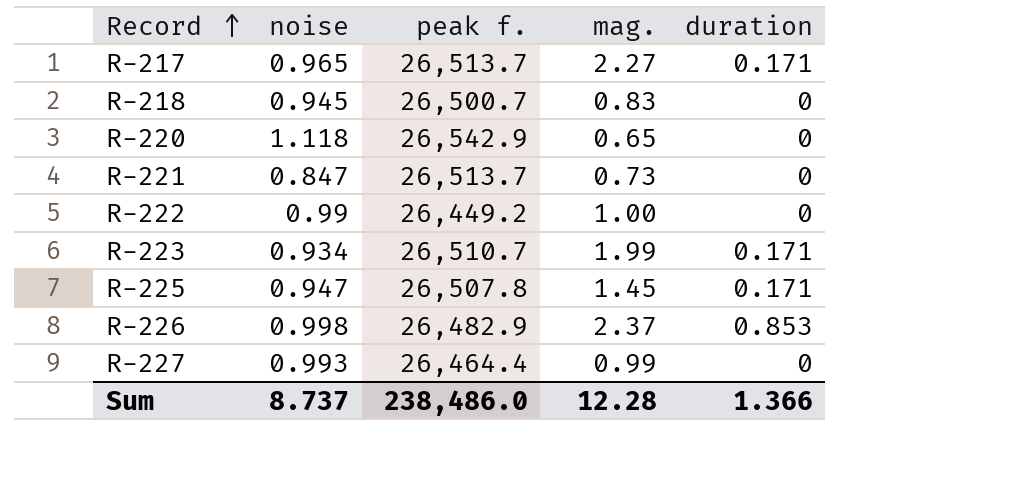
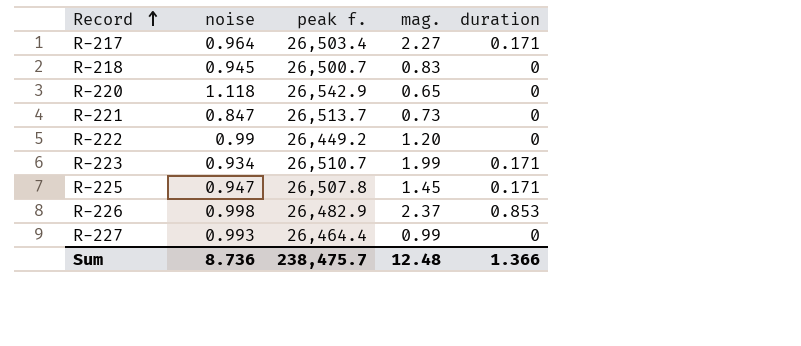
R-217 | noise: 0.965 -> 0.964
R-217 | peak f.: 26,513.7 -> 26,503.4
R-222 | mag.: 1.00 -> 1.20
Sum | noise: 8.737 -> 8.736
Sum | peak f.: 238,486.0 -> 238,475.7
Sum | mag.: 12.28 -> 12.48

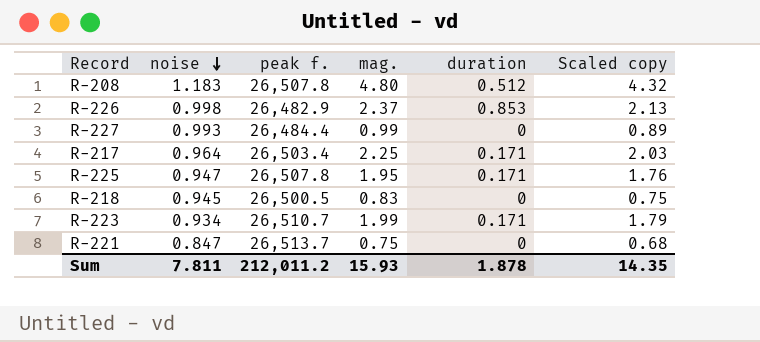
row order: Record ascending -> noise descending
column Scaled copy | formula: none -> [mag.] * 0.9
row R-220: 1.118 | 26,542.9 | 0.65 | 0 -> none
row R-222: 0.99 | 26,449.2 | 1.20 | 0 -> none
row R-208: none -> 1.183 | 26,507.8 | 4.80 | 0.512 | 4.32
R-227 | peak f.: 26,464.4 -> 26,484.4
R-217 | mag.: 2.27 -> 2.25
R-225 | mag.: 1.45 -> 1.95
R-218 | peak f.: 26,500.7 -> 26,500.5
R-221 | mag.: 0.73 -> 0.75
Sum | noise: 8.736 -> 7.811
Sum | peak f.: 238,475.7 -> 212,011.2
Sum | mag.: 12.48 -> 15.93
Sum | duration: 1.366 -> 1.878

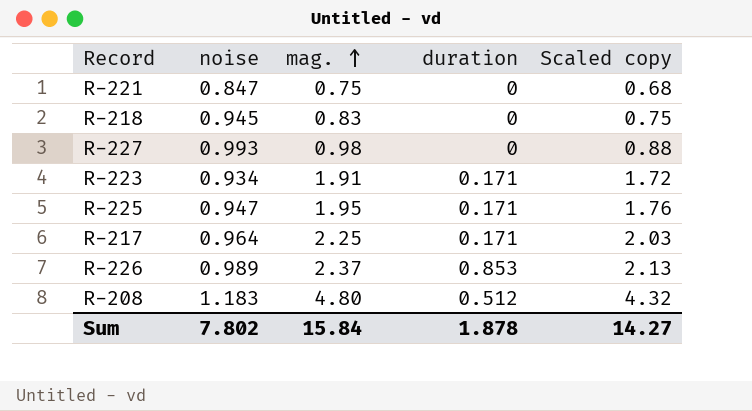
row order: noise descending -> mag. ascending
column peak f. | position: 3 -> none
R-227 | mag.: 0.99 -> 0.98
R-227 | Scaled copy: 0.89 -> 0.88
R-223 | mag.: 1.99 -> 1.91
R-223 | Scaled copy: 1.79 -> 1.72
R-226 | noise: 0.998 -> 0.989
Sum | noise: 7.811 -> 7.802
Sum | mag.: 15.93 -> 15.84
Sum | Scaled copy: 14.35 -> 14.27

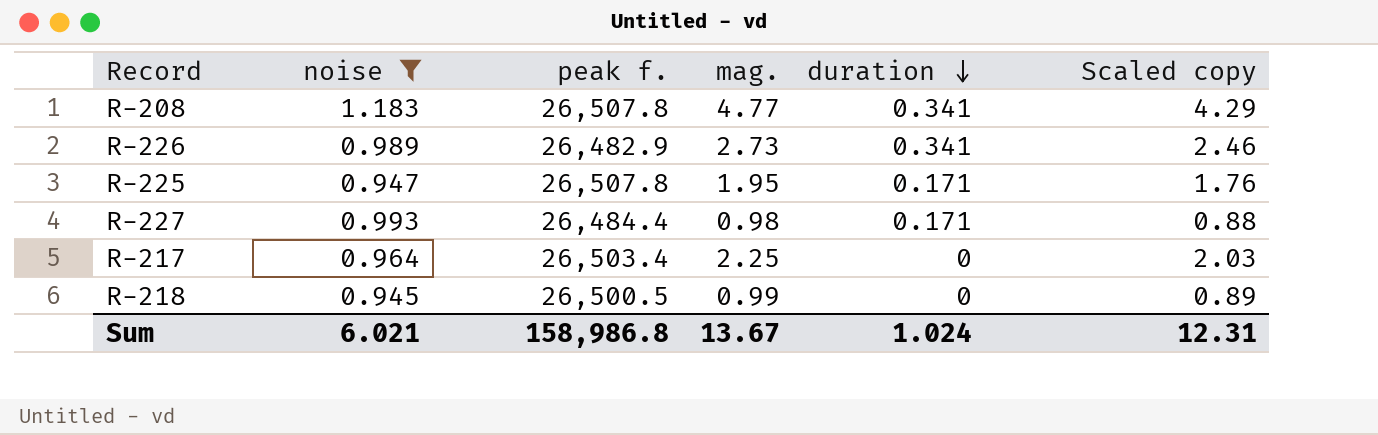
filter: none -> noise >= 0.945
row order: mag. ascending -> duration descending
column peak f. | position: none -> 3
R-208 | mag.: 4.80 -> 4.77
R-208 | duration: 0.512 -> 0.341
R-208 | Scaled copy: 4.32 -> 4.29
R-226 | mag.: 2.37 -> 2.73
R-226 | duration: 0.853 -> 0.341
R-226 | Scaled copy: 2.13 -> 2.46
R-227 | duration: 0 -> 0.171
R-217 | duration: 0.171 -> 0
R-218 | mag.: 0.83 -> 0.99
R-218 | Scaled copy: 0.75 -> 0.89
Sum | noise: 7.802 -> 6.021
Sum | mag.: 15.84 -> 13.67
Sum | duration: 1.878 -> 1.024
Sum | Scaled copy: 14.27 -> 12.31

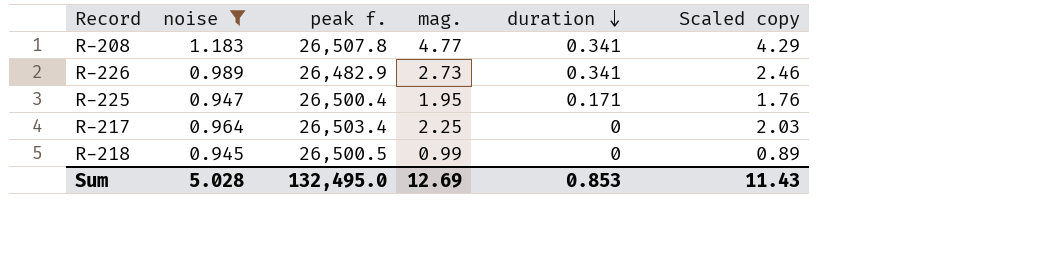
row R-227: 0.993 | 26,484.4 | 0.98 | 0.171 | 0.88 -> none
R-225 | peak f.: 26,507.8 -> 26,500.4
Sum | noise: 6.021 -> 5.028
Sum | peak f.: 158,986.8 -> 132,495.0
Sum | mag.: 13.67 -> 12.69
Sum | duration: 1.024 -> 0.853
Sum | Scaled copy: 12.31 -> 11.43

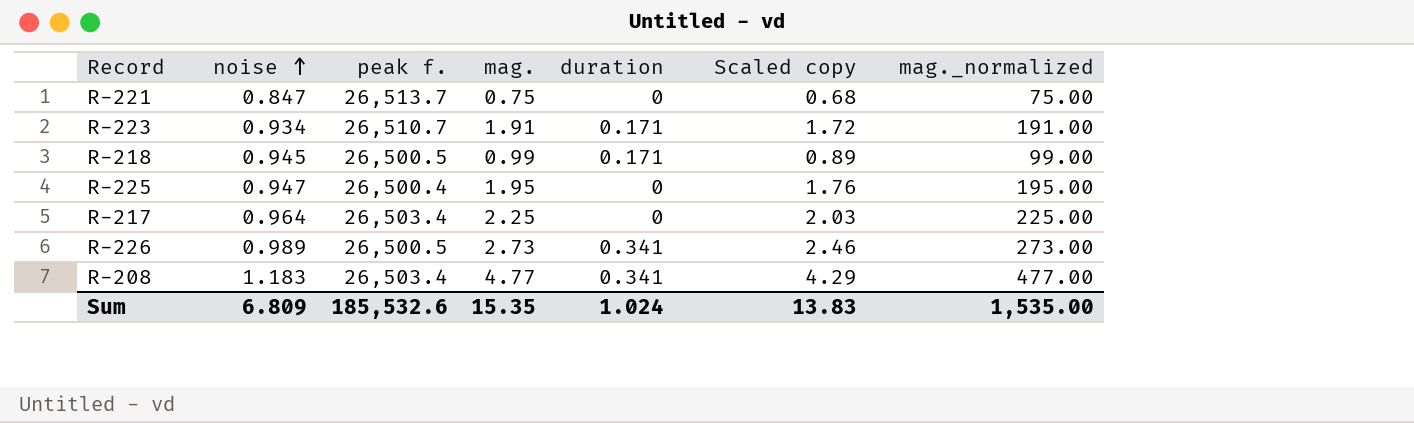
filter: noise >= 0.945 -> none
row order: duration descending -> noise ascending
column mag._normalized | formula: none -> [mag.] * 100
R-218 | duration: 0 -> 0.171
R-225 | duration: 0.171 -> 0
R-226 | peak f.: 26,482.9 -> 26,500.5
R-208 | peak f.: 26,507.8 -> 26,503.4
Sum | noise: 5.028 -> 6.809
Sum | peak f.: 132,495.0 -> 185,532.6
Sum | mag.: 12.69 -> 15.35
Sum | duration: 0.853 -> 1.024
Sum | Scaled copy: 11.43 -> 13.83

